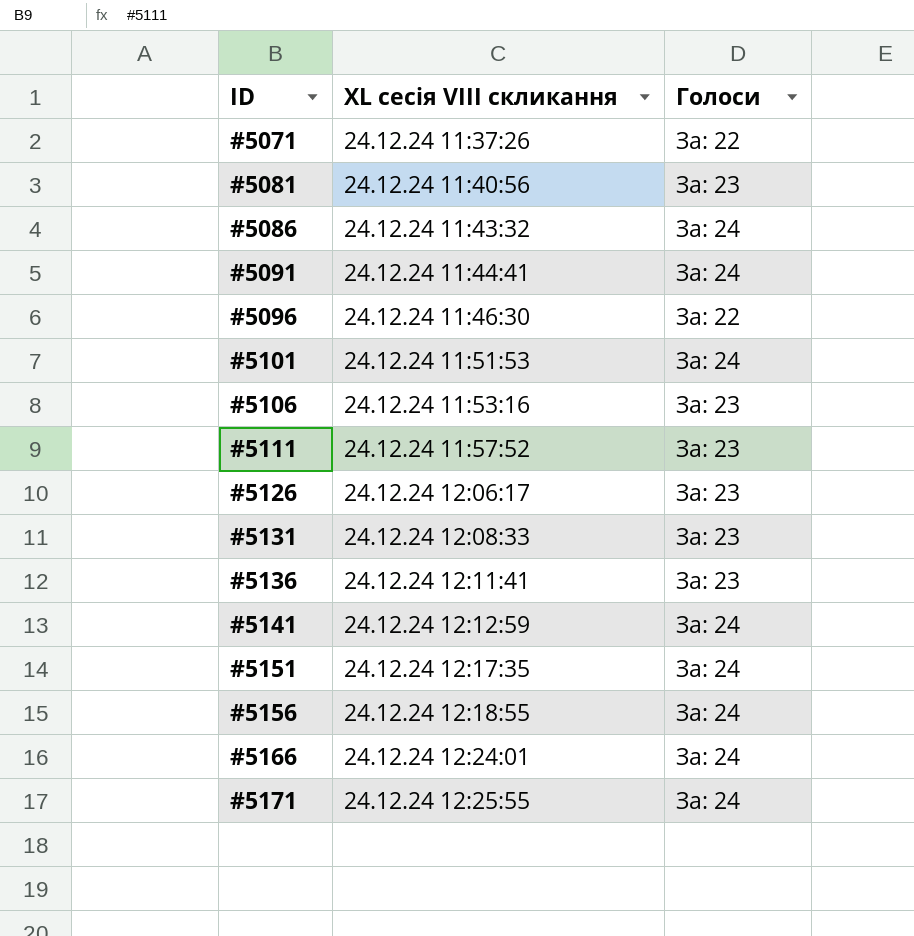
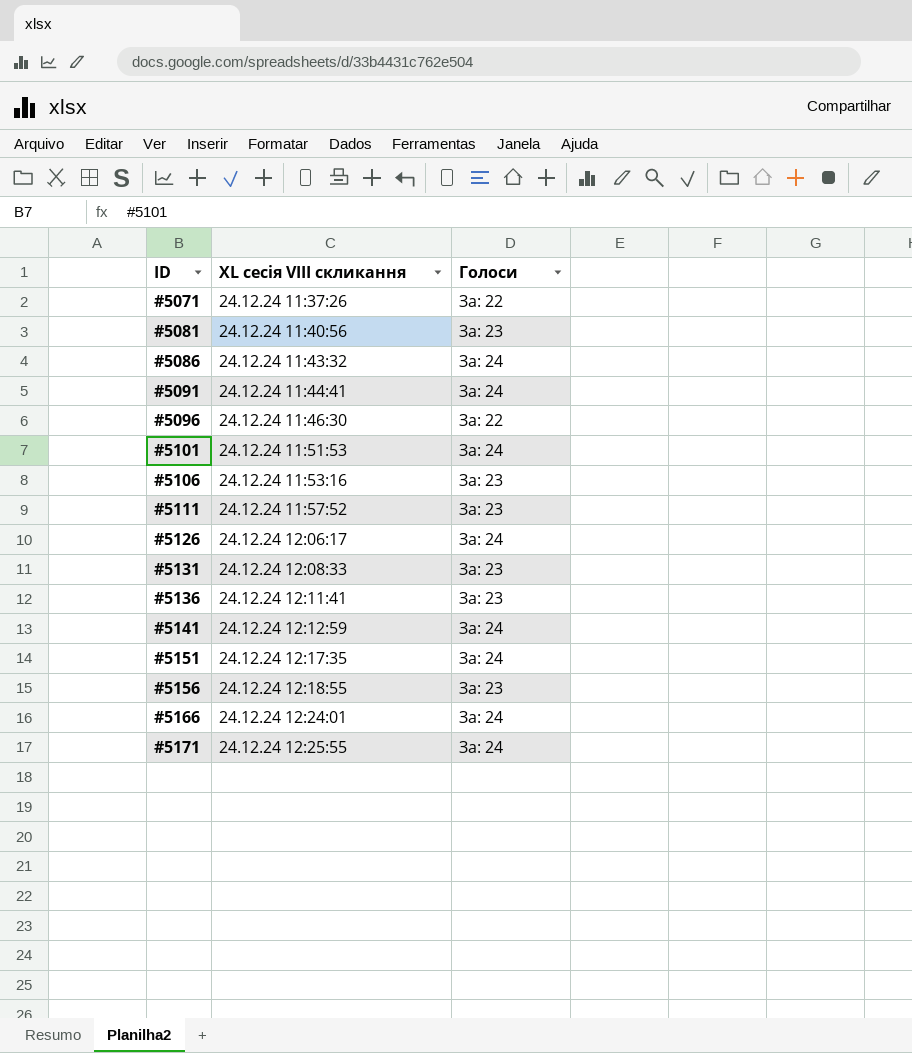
#5126 | Голоси: За: 23 -> За: 24
#5156 | Голоси: За: 24 -> За: 23

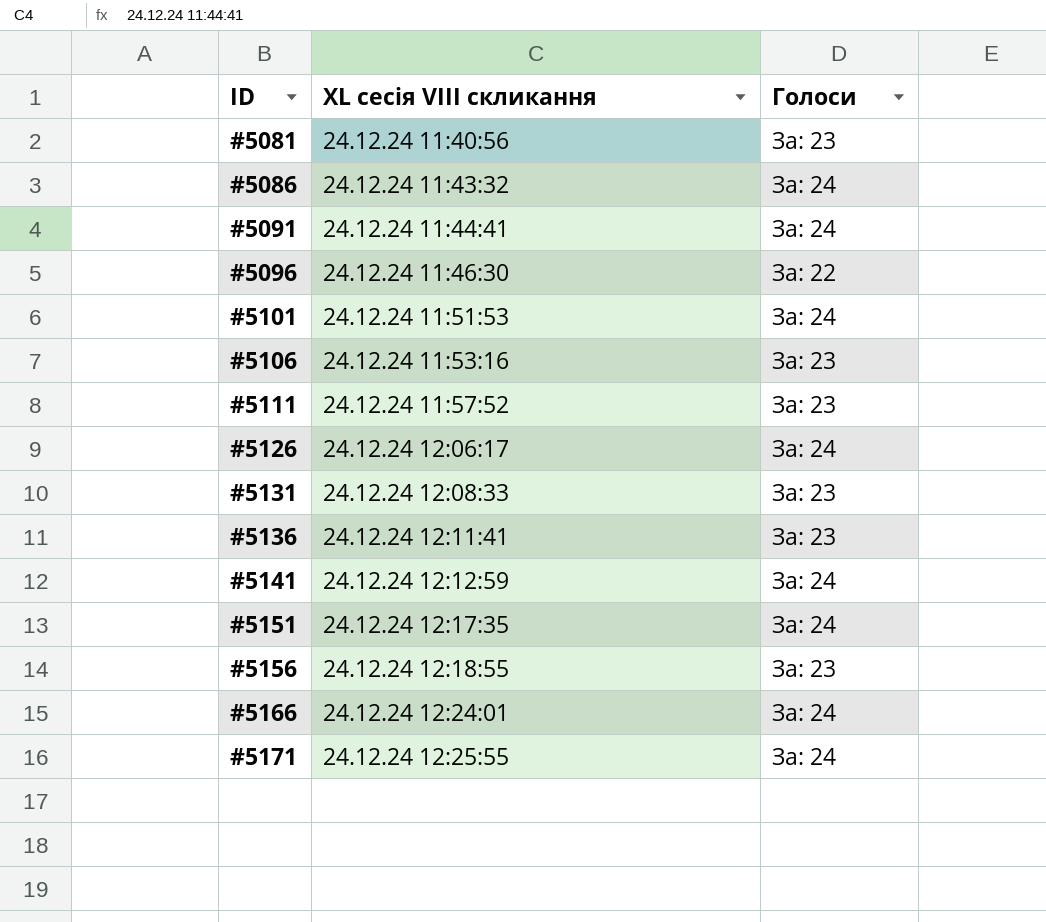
row #5071: 24.12.24 11:37:26 | За: 22 -> none

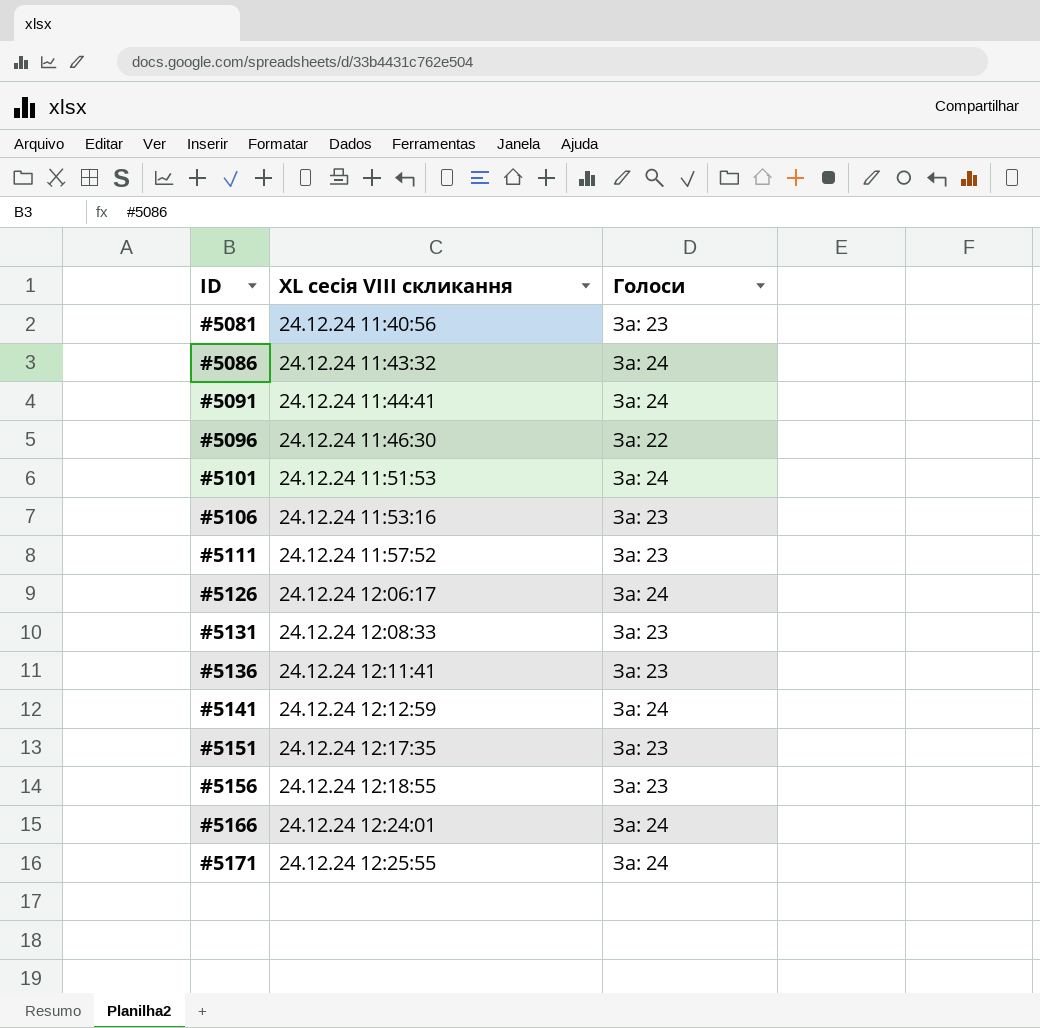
#5151 | Голоси: За: 24 -> За: 23

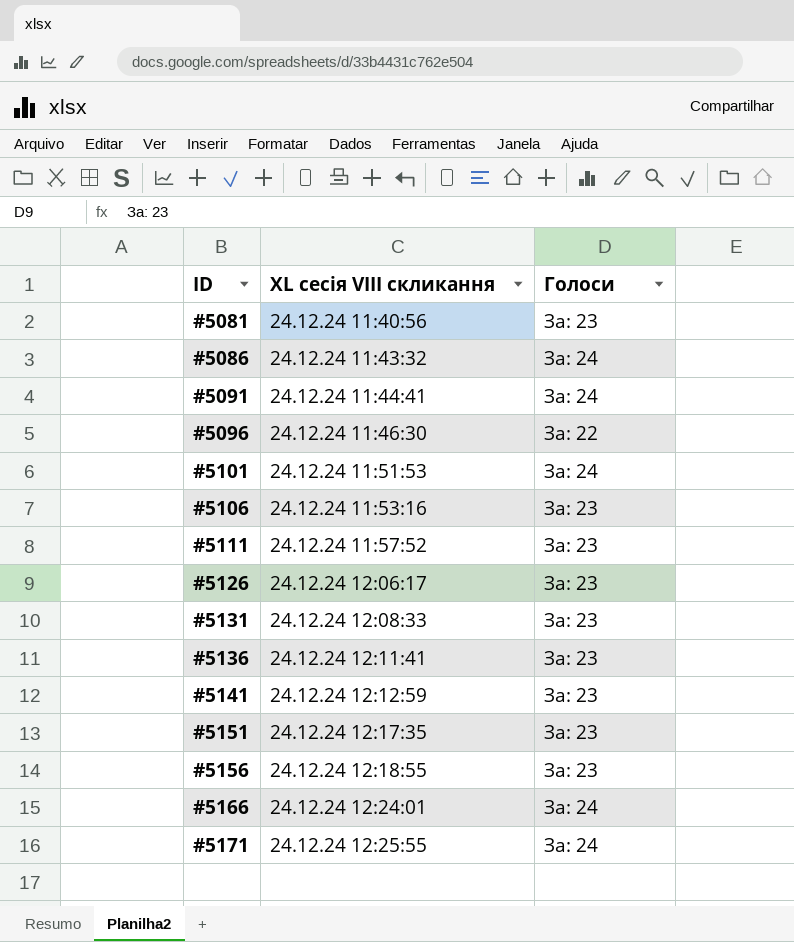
#5126 | Голоси: За: 24 -> За: 23
#5141 | Голоси: За: 24 -> За: 23

